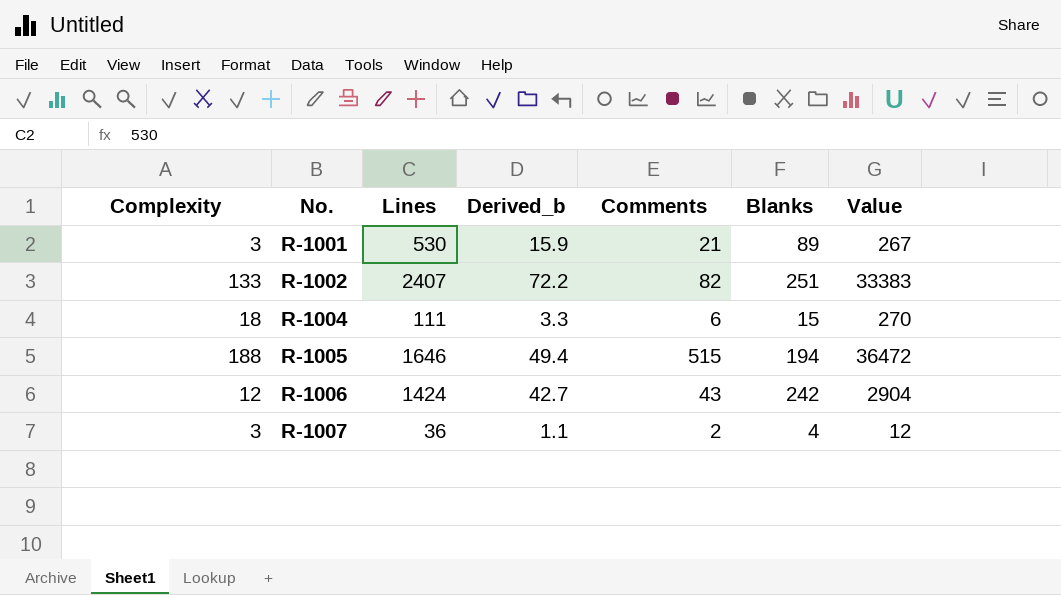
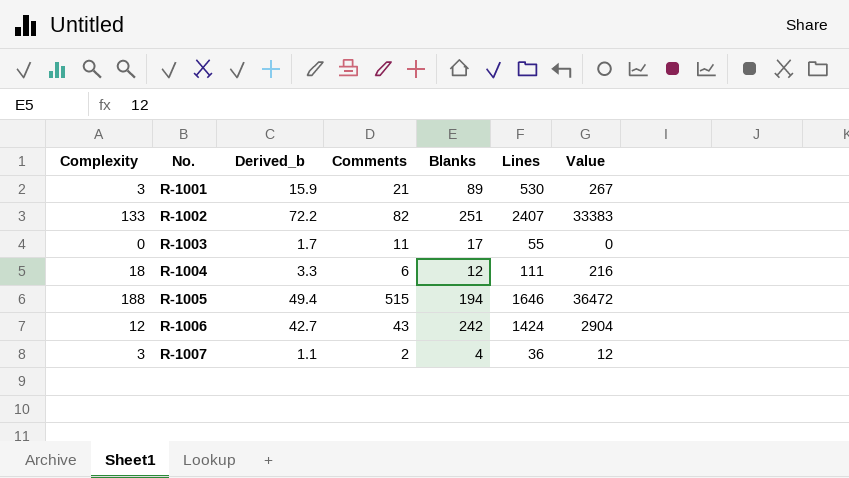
column Lines | position: 3 -> 6
row R-1003: none -> 0 | 1.7 | 11 | 17 | 55 | 0
R-1004 | Blanks: 15 -> 12
R-1004 | Value: 270 -> 216

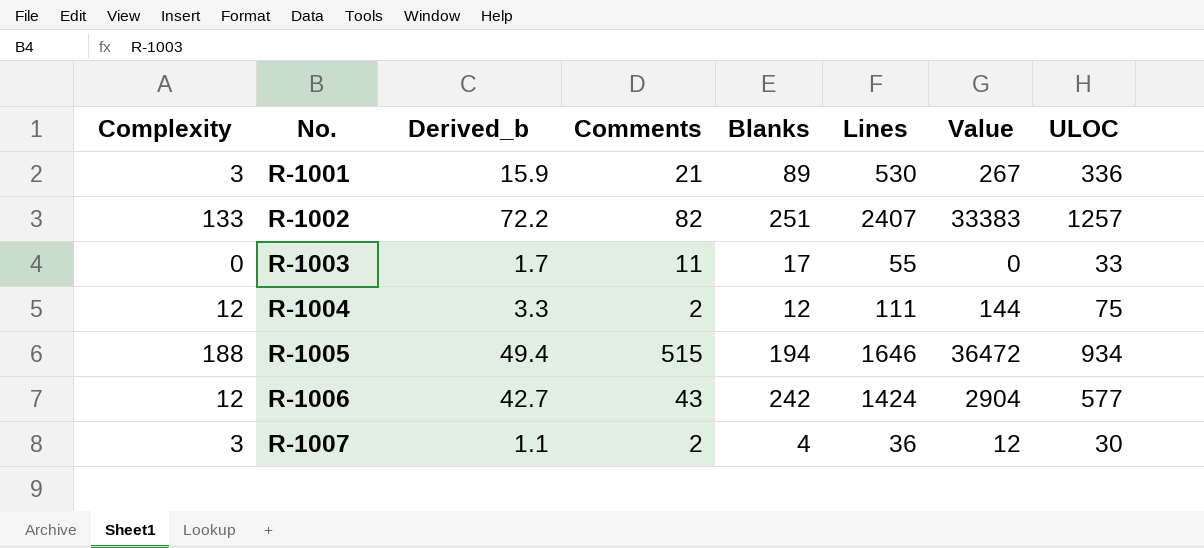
column ULOC | position: none -> 8
R-1004 | Complexity: 18 -> 12
R-1004 | Comments: 6 -> 2
R-1004 | Value: 216 -> 144

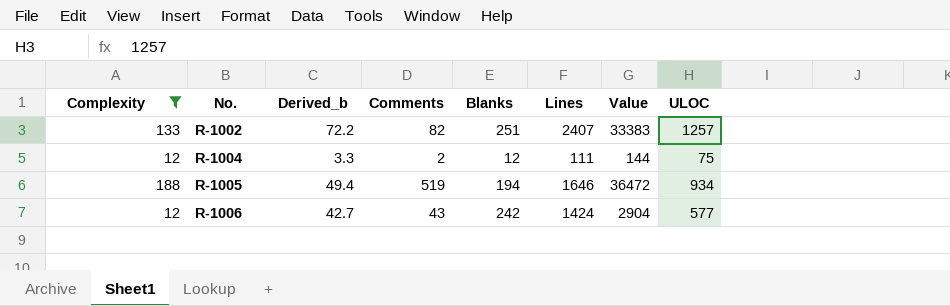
filter: none -> Complexity >= 12
R-1005 | Comments: 515 -> 519

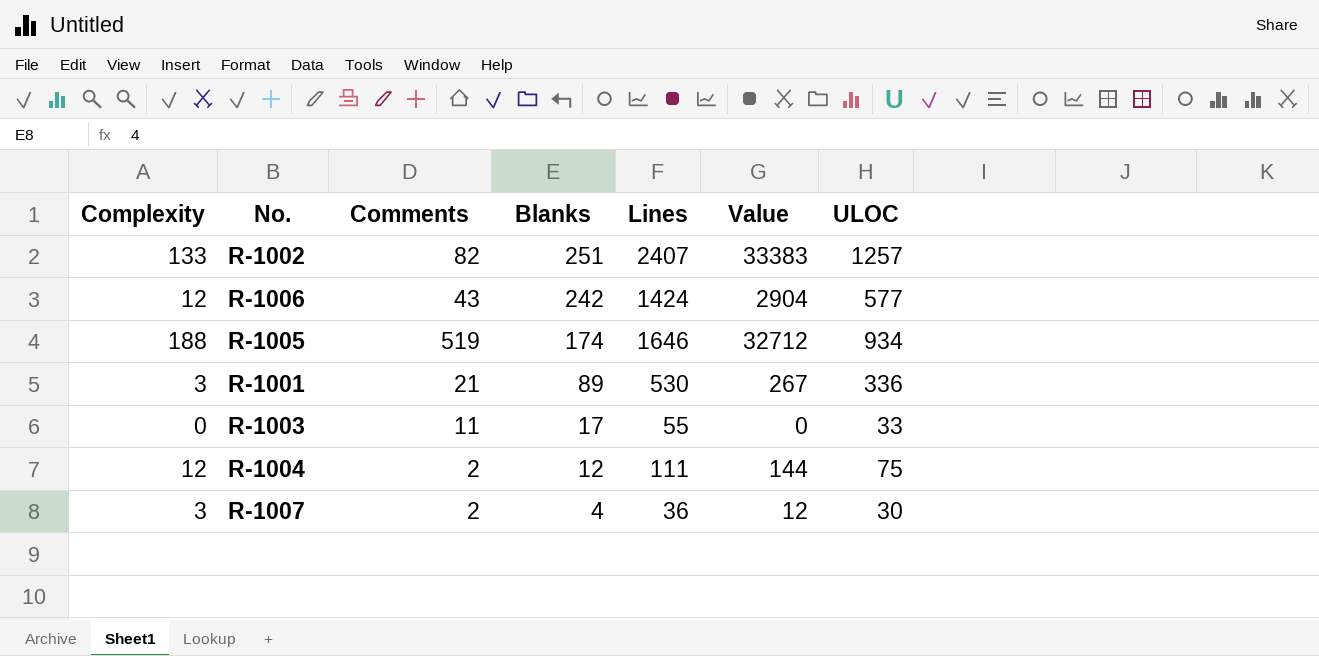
filter: Complexity >= 12 -> none
row order: No. ascending -> Blanks descending
column Derived_b | formula: [Lines] * 0.03 -> none
R-1005 | Blanks: 194 -> 174
R-1005 | Value: 36472 -> 32712

